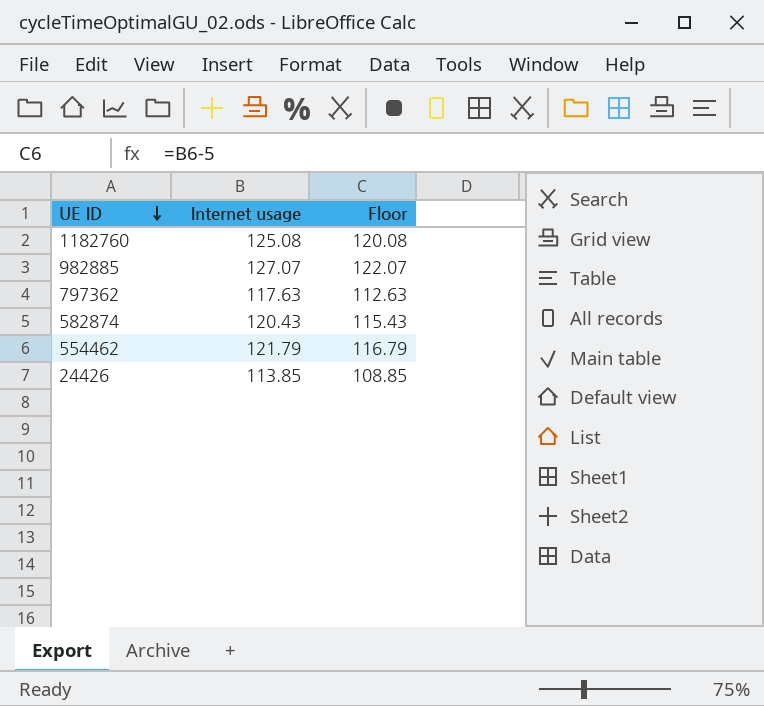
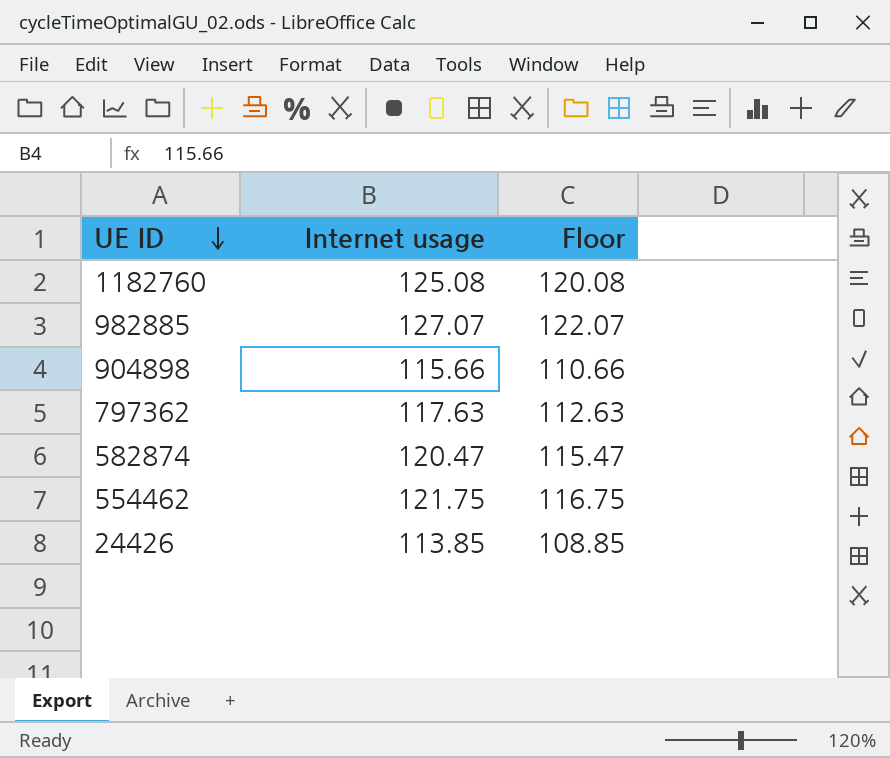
row 904898: none -> 115.66 | 110.66
582874 | Internet usage: 120.43 -> 120.47
582874 | Floor: 115.43 -> 115.47
554462 | Internet usage: 121.79 -> 121.75
554462 | Floor: 116.79 -> 116.75

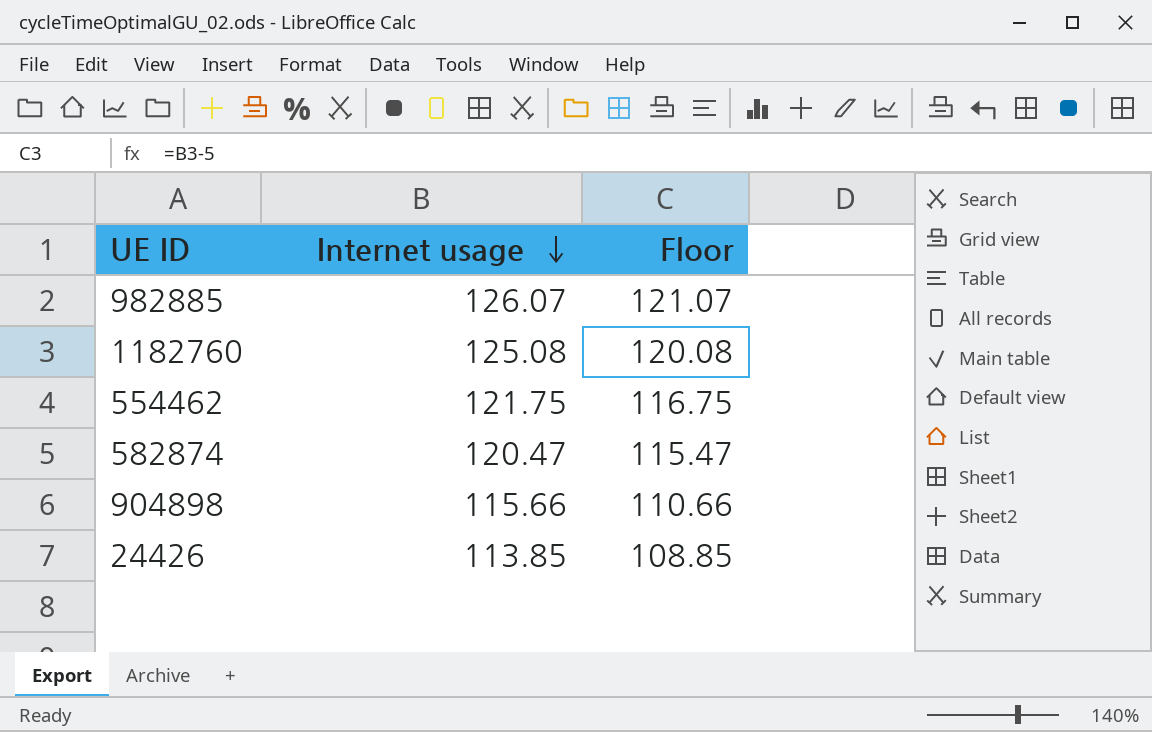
row order: UE ID descending -> Internet usage descending
row 797362: 117.63 | 112.63 -> none
982885 | Internet usage: 127.07 -> 126.07
982885 | Floor: 122.07 -> 121.07

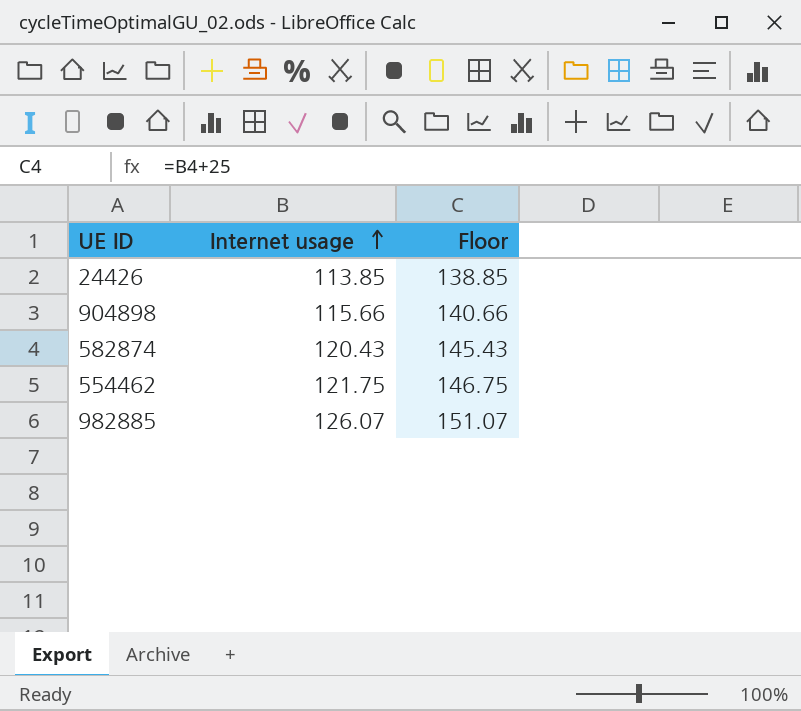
row order: Internet usage descending -> Internet usage ascending
column Floor | formula: [Internet usage] - 5 -> [Internet usage] + 25
row 1182760: 125.08 | 120.08 -> none
582874 | Internet usage: 120.47 -> 120.43

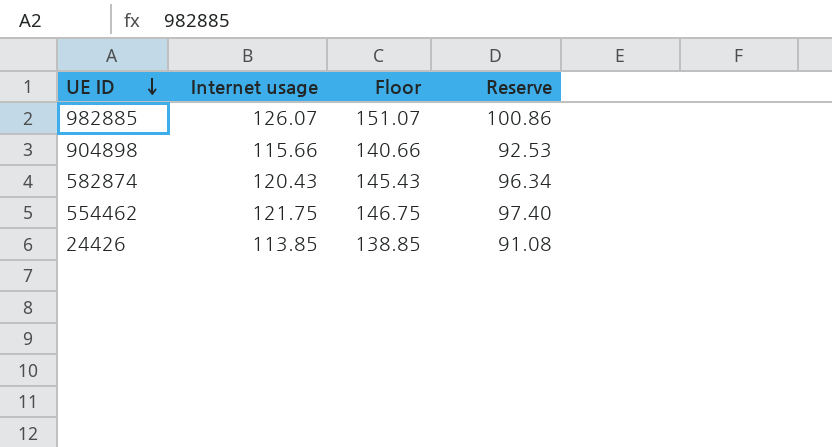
row order: Internet usage ascending -> UE ID descending
column Reserve | formula: none -> [Internet usage] * 0.8

